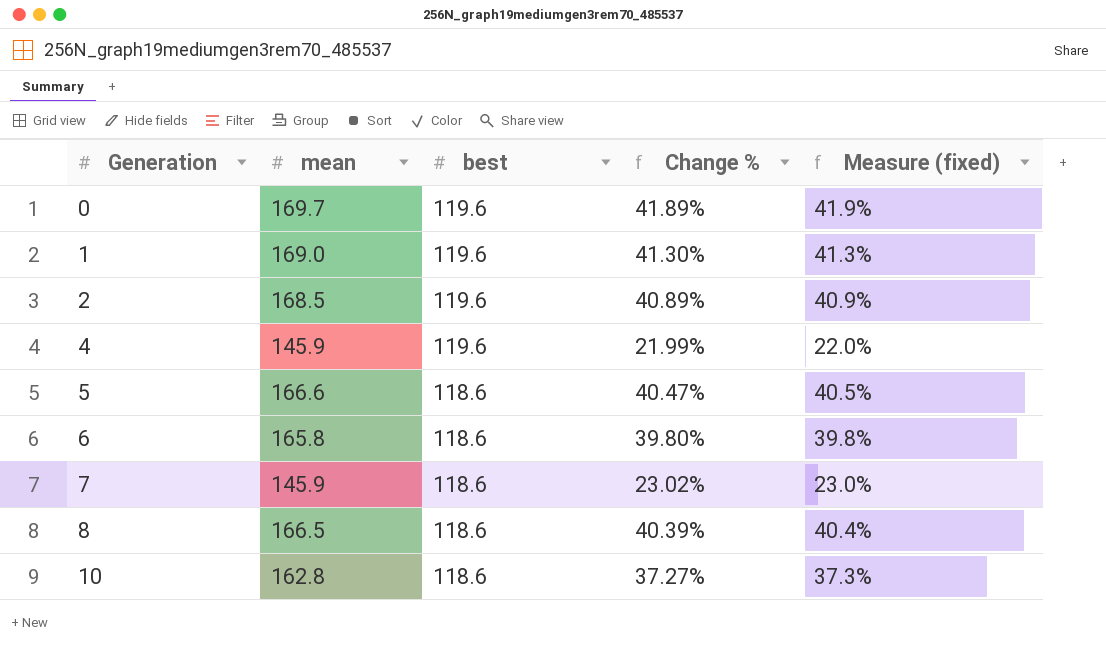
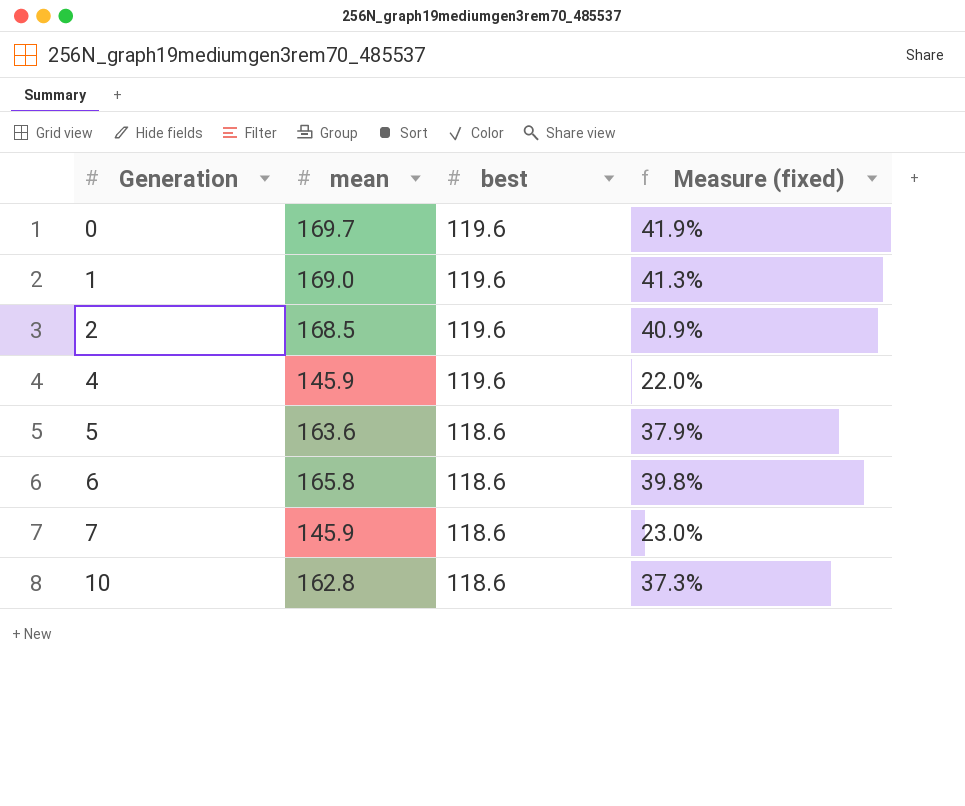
column Change % | formula: ([mean] - [best]) / [best] -> none
row 8: 166.5 | 118.6 | 40.39% | 40.4% -> none
5 | mean: 166.6 -> 163.6
5 | Measure (fixed): 40.5% -> 37.9%

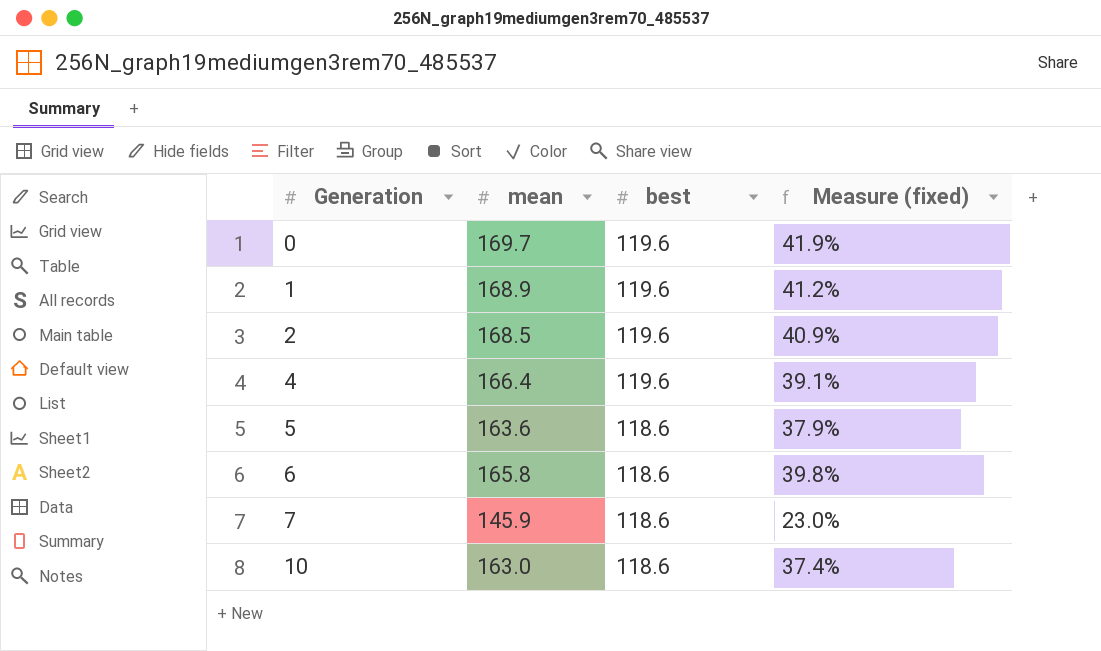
1 | mean: 169.0 -> 168.9
1 | Measure (fixed): 41.3% -> 41.2%
4 | mean: 145.9 -> 166.4
4 | Measure (fixed): 22.0% -> 39.1%
10 | mean: 162.8 -> 163.0
10 | Measure (fixed): 37.3% -> 37.4%

